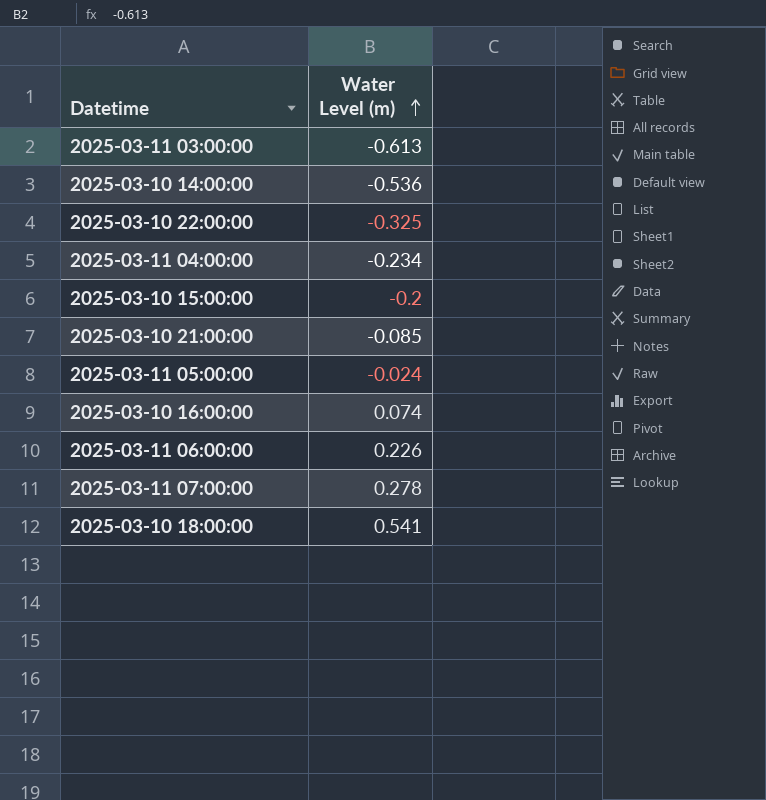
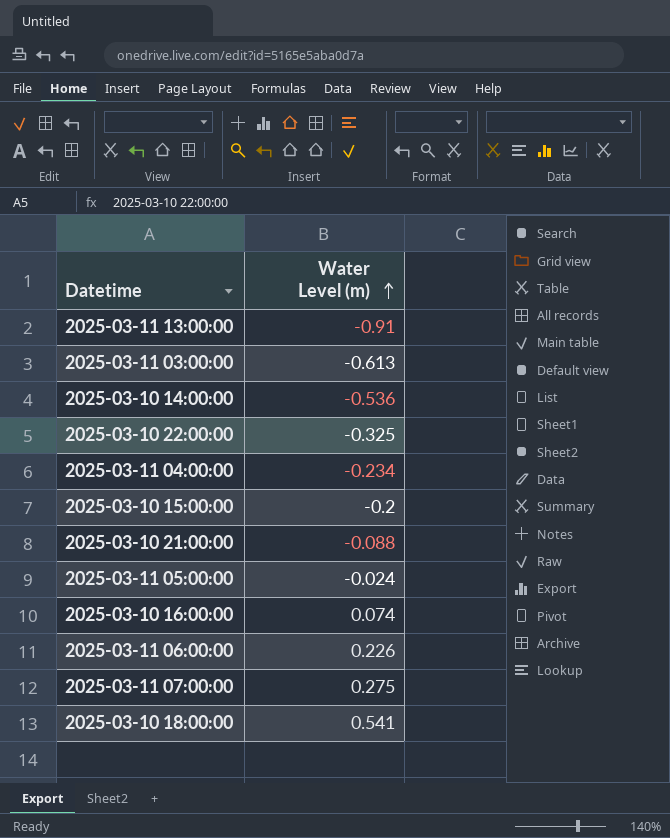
row 2025-03-11 13:00:00: none -> -0.91
2025-03-10 21:00:00 | Water Level (m): -0.085 -> -0.088
2025-03-11 07:00:00 | Water Level (m): 0.278 -> 0.275

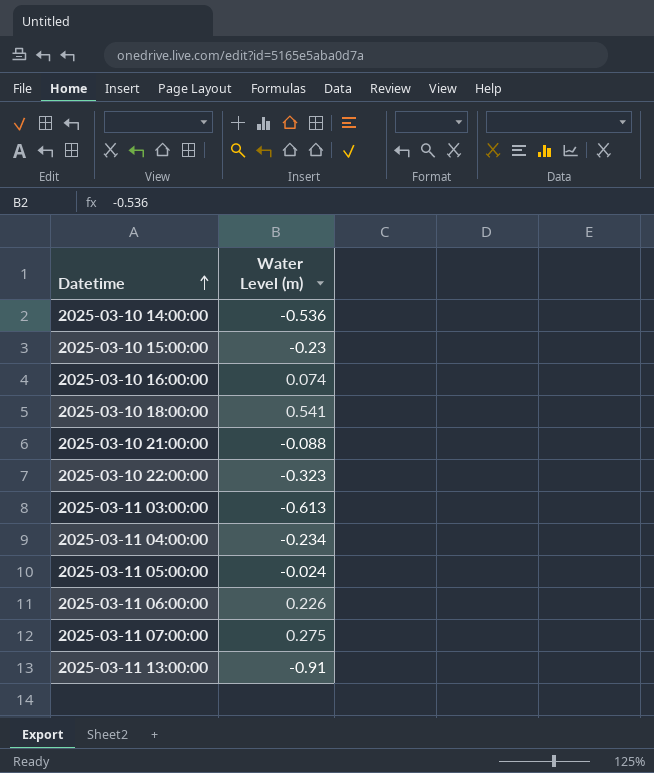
row order: Water Level (m) ascending -> Datetime ascending
2025-03-10 15:00:00 | Water Level (m): -0.2 -> -0.23
2025-03-10 22:00:00 | Water Level (m): -0.325 -> -0.323

